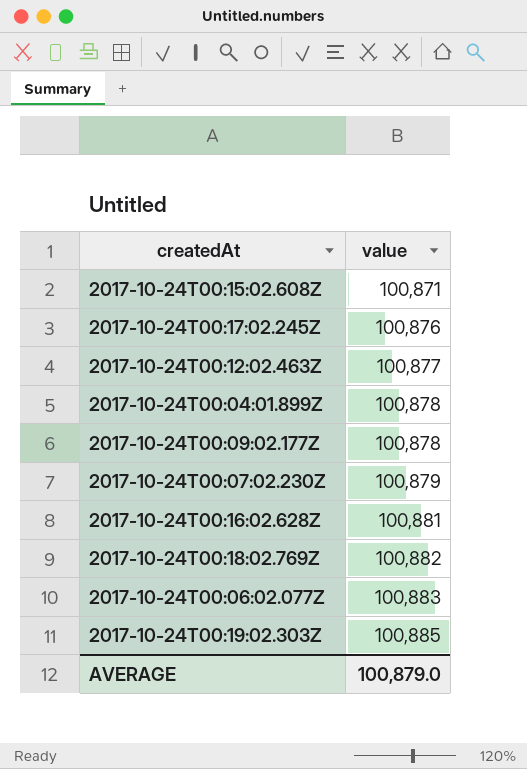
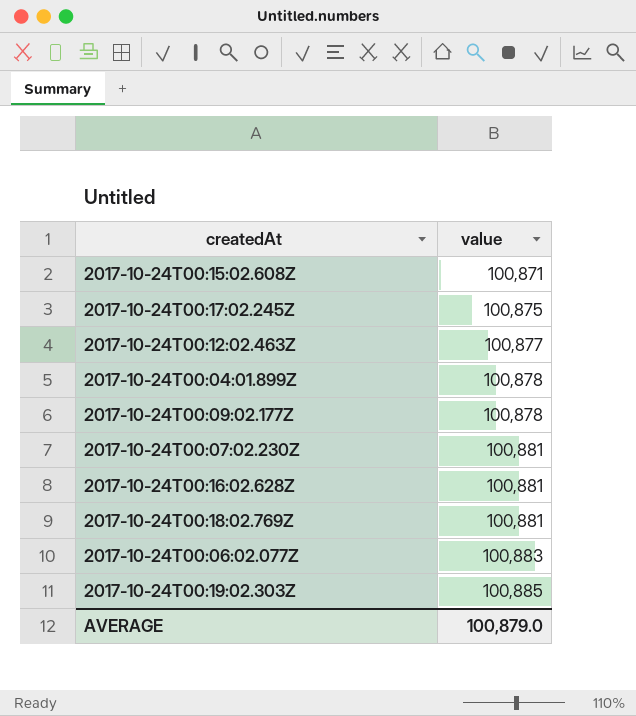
2017-10-24T00:17:02.245Z | value: 100,876 -> 100,875
2017-10-24T00:07:02.230Z | value: 100,879 -> 100,881
2017-10-24T00:18:02.769Z | value: 100,882 -> 100,881

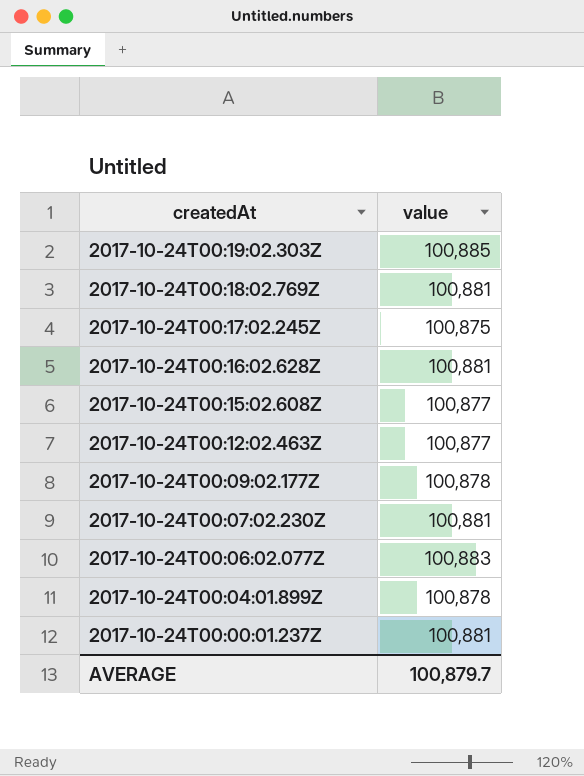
row order: value ascending -> createdAt descending
2017-10-24T00:15:02.608Z | value: 100,871 -> 100,877
row 2017-10-24T00:00:01.237Z: none -> 100,881
AVERAGE | value: 100,879.0 -> 100,879.7

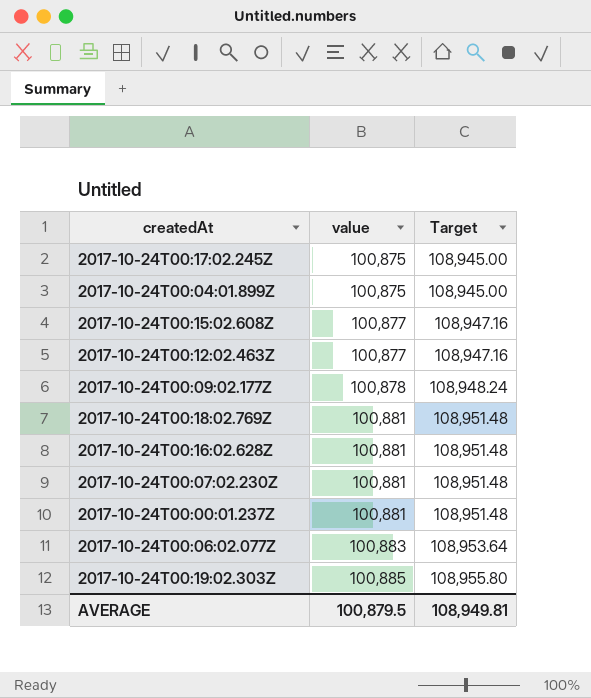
row order: createdAt descending -> value ascending
column Target | formula: none -> [value] * 1.08
2017-10-24T00:04:01.899Z | value: 100,878 -> 100,875
AVERAGE | value: 100,879.7 -> 100,879.5

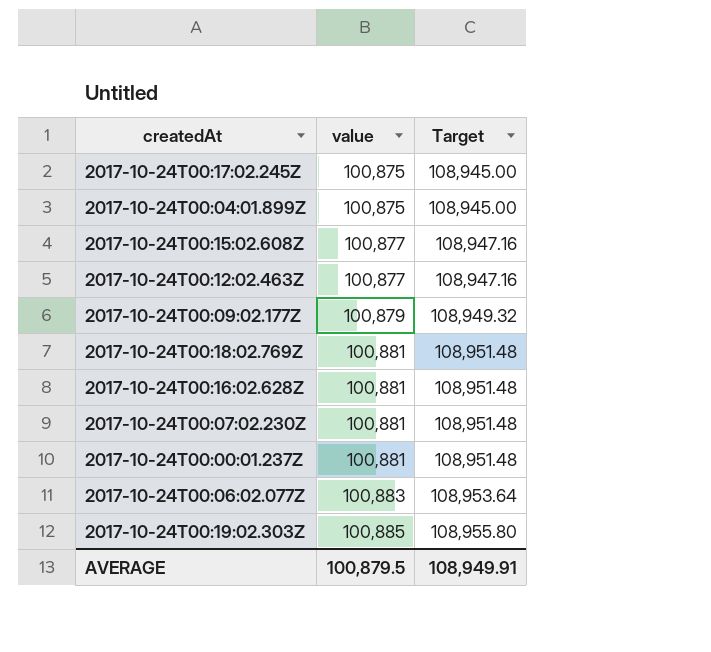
2017-10-24T00:09:02.177Z | value: 100,878 -> 100,879
2017-10-24T00:09:02.177Z | Target: 108,948.24 -> 108,949.32
AVERAGE | Target: 108,949.81 -> 108,949.91

